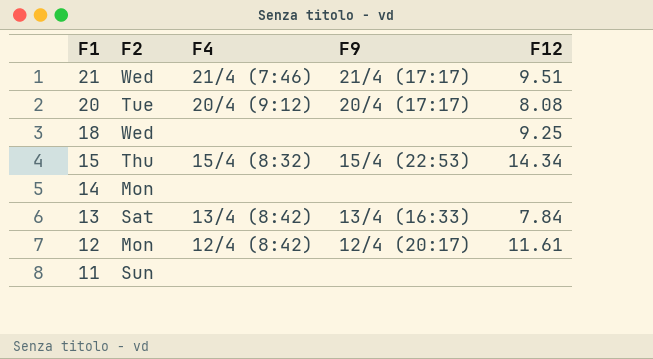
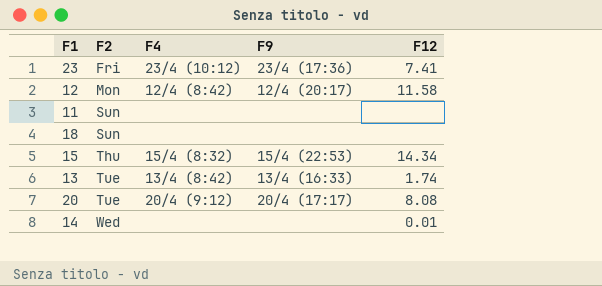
row order: F1 descending -> F2 ascending
row 21: Wed | 21/4 (7:46) | 21/4 (17:17) | 9.51 -> none
row 23: none -> Fri | 23/4 (10:12) | 23/4 (17:36) | 7.41
12 | F12: 11.61 -> 11.58
18 | F2: Wed -> Sun
18 | F12: 9.25 -> none
13 | F2: Sat -> Tue
13 | F12: 7.84 -> 1.74
14 | F2: Mon -> Wed
14 | F12: none -> 0.01

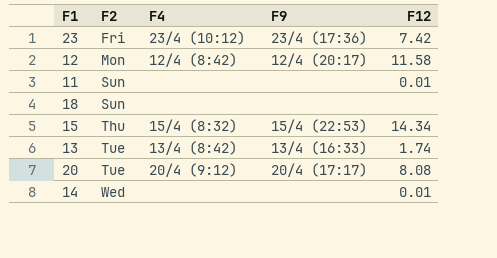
23 | F12: 7.41 -> 7.42
11 | F12: none -> 0.01

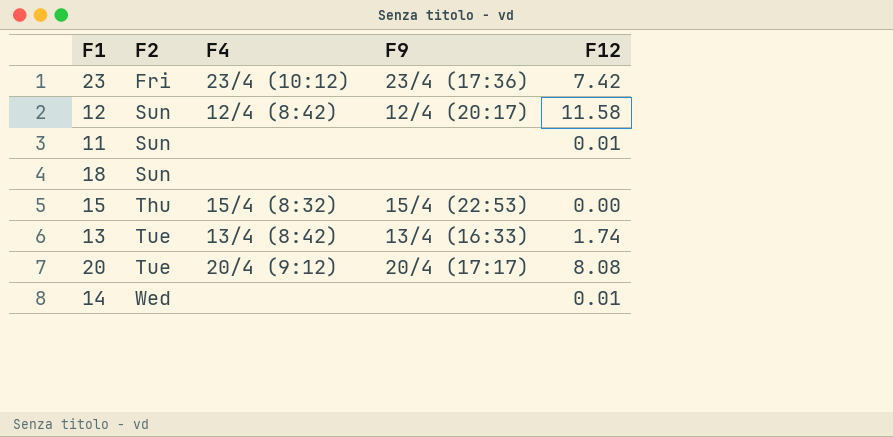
12 | F2: Mon -> Sun
15 | F12: 14.34 -> 0.00

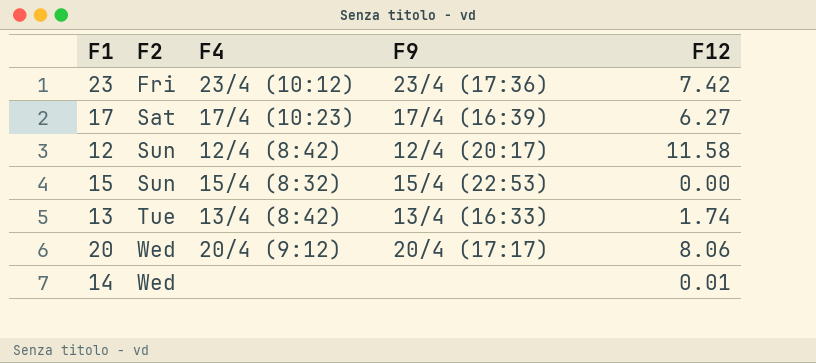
row 11: Sun | none | none | 0.01 -> none
row 18: Sun | none | none | none -> none
row 17: none -> Sat | 17/4 (10:23) | 17/4 (16:39) | 6.27
15 | F2: Thu -> Sun
20 | F2: Tue -> Wed
20 | F12: 8.08 -> 8.06

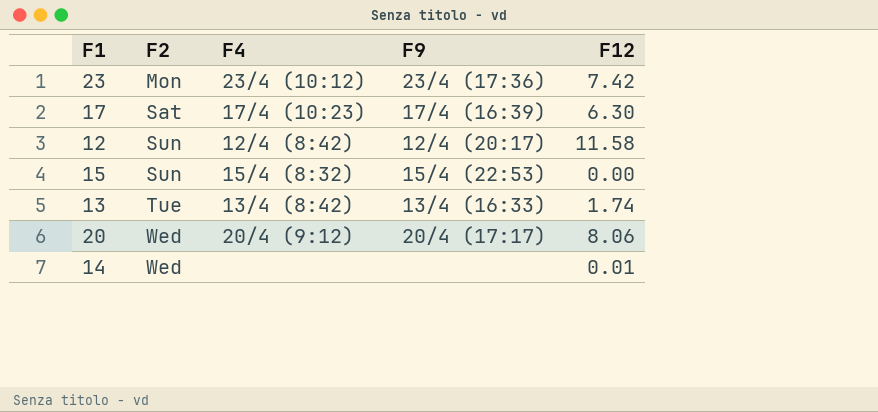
23 | F2: Fri -> Mon
17 | F12: 6.27 -> 6.30

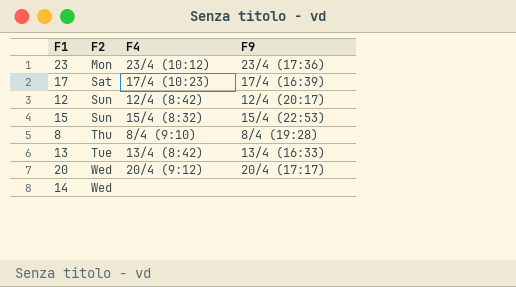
column F12 | position: 5 -> none
row 8: none -> Thu | 8/4 (9:10) | 8/4 (19:28)

